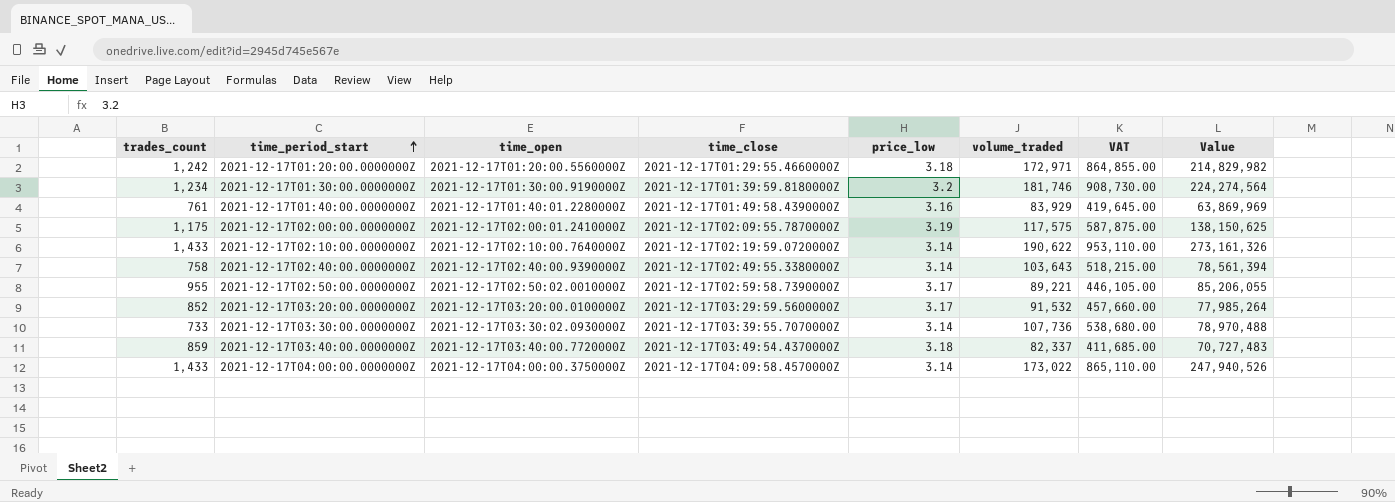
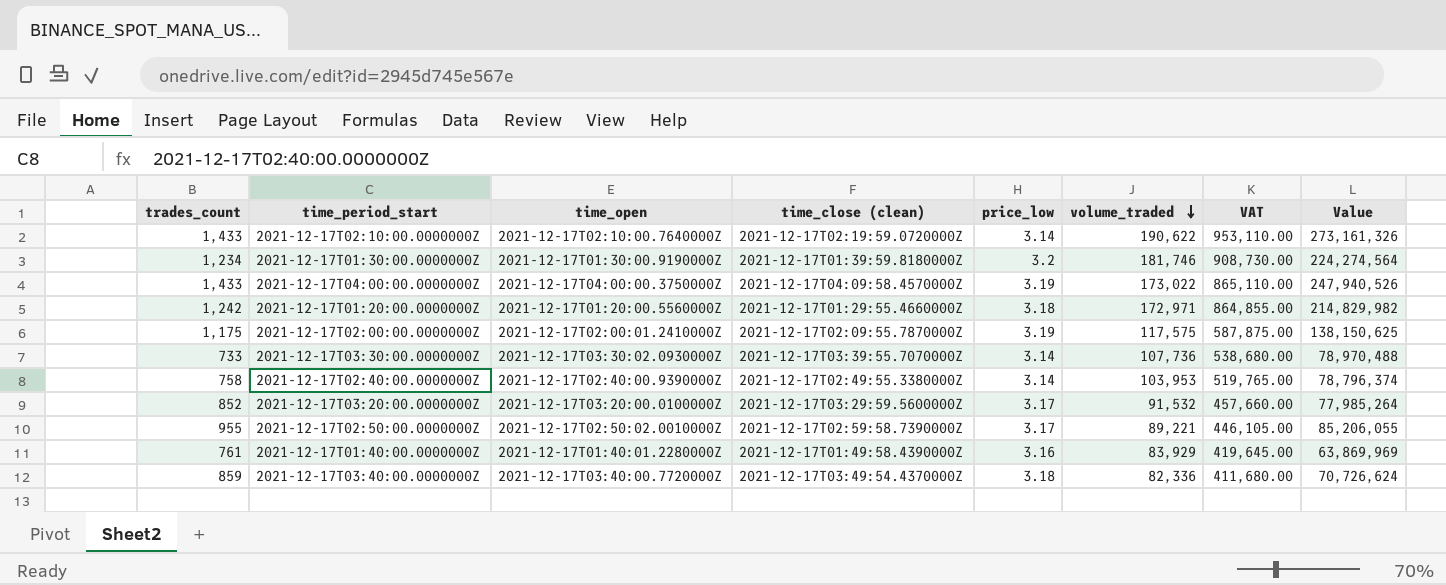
row order: time_period_start ascending -> volume_traded descending
column name: time_close -> time_close (clean)
2021-12-17T04:00:00.0000000Z | price_low: 3.14 -> 3.19
2021-12-17T02:40:00.0000000Z | volume_traded: 103,643 -> 103,953
2021-12-17T02:40:00.0000000Z | VAT: 518,215.00 -> 519,765.00
2021-12-17T02:40:00.0000000Z | Value: 78,561,394 -> 78,796,374
2021-12-17T03:40:00.0000000Z | volume_traded: 82,337 -> 82,336
2021-12-17T03:40:00.0000000Z | VAT: 411,685.00 -> 411,680.00
2021-12-17T03:40:00.0000000Z | Value: 70,727,483 -> 70,726,624

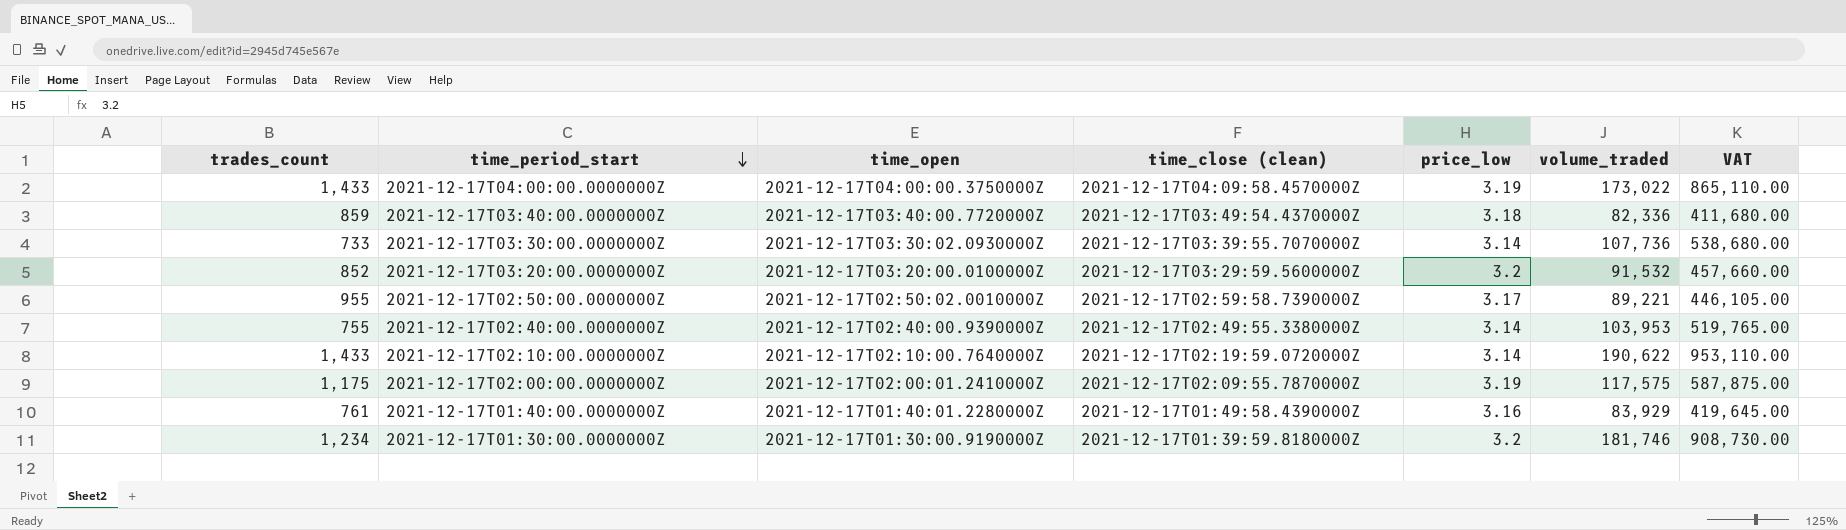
row order: volume_traded descending -> time_period_start descending
column Value | formula: [trades_count] * [volume_traded] -> none
row 2021-12-17T01:20:00.0000000Z: 1,242 | 2021-12-17T01:20:00.5560000Z | 2021-12-17T01:29:55.4660000Z | 3.18 | 172,971 | 864,855.00 | 214,829,982 -> none
2021-12-17T03:20:00.0000000Z | price_low: 3.17 -> 3.2
2021-12-17T02:40:00.0000000Z | trades_count: 758 -> 755

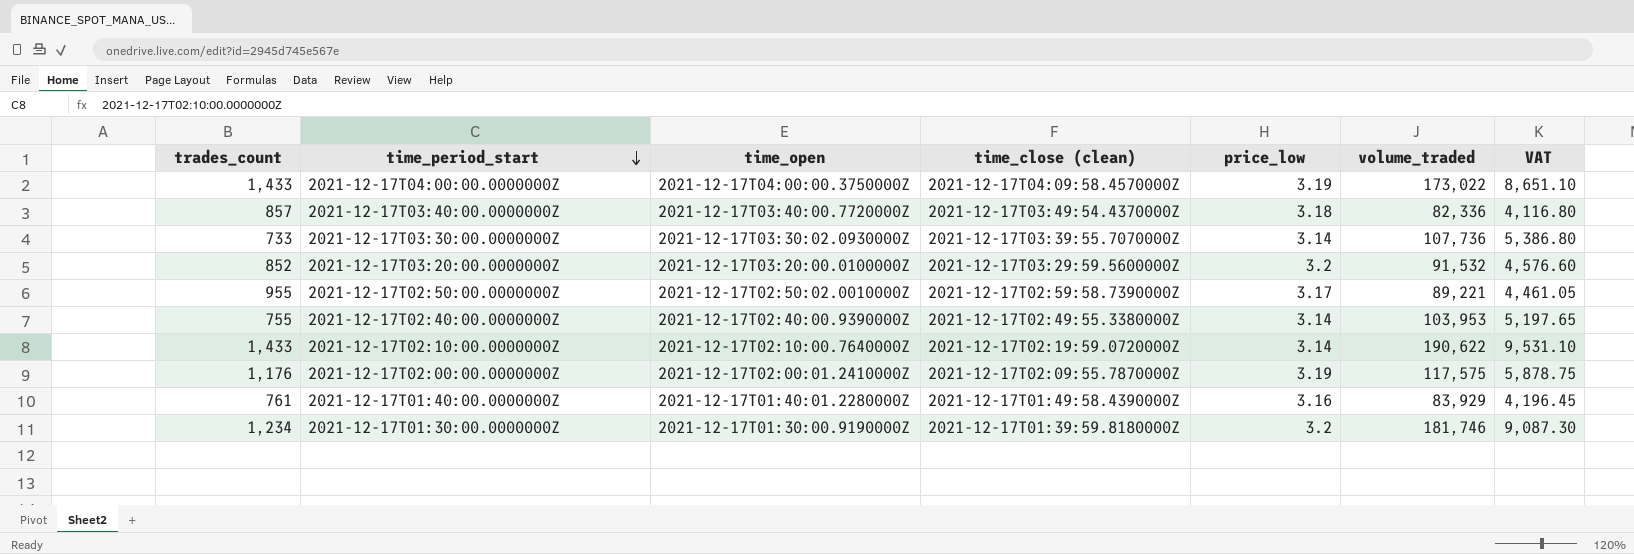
column VAT | formula: [volume_traded] * 5 -> [volume_traded] * 0.05
2021-12-17T03:40:00.0000000Z | trades_count: 859 -> 857
2021-12-17T02:00:00.0000000Z | trades_count: 1,175 -> 1,176

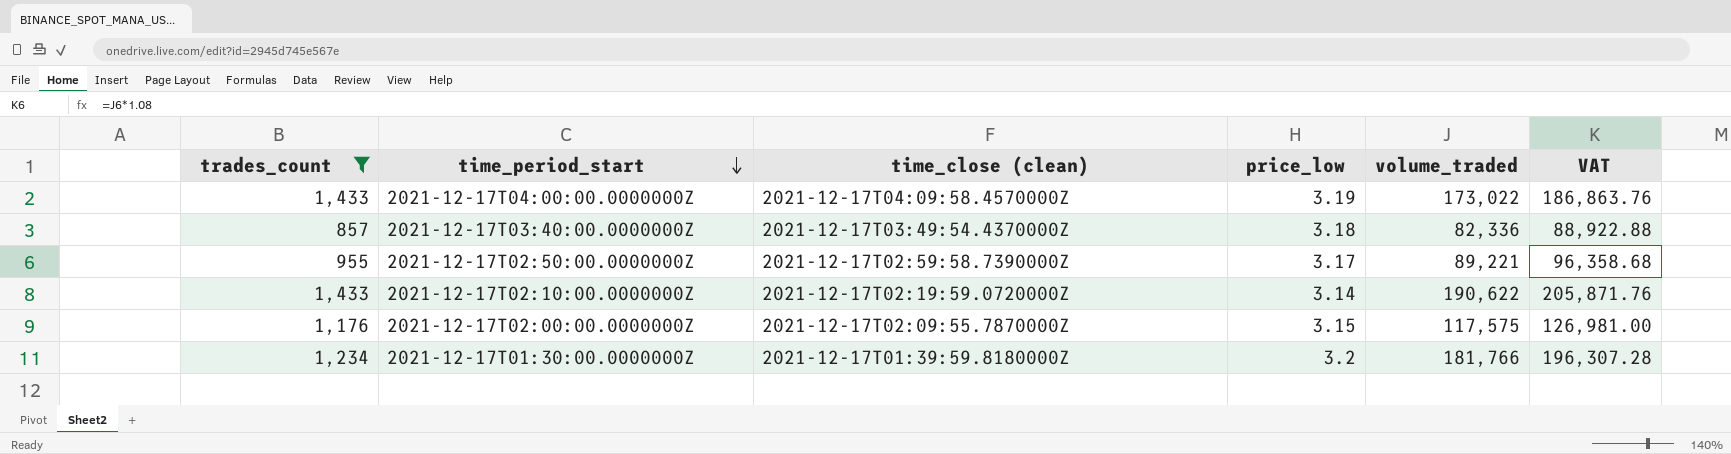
filter: none -> trades_count >= 857
column time_open | position: 3 -> none
column VAT | formula: [volume_traded] * 0.05 -> [volume_traded] * 1.08
2021-12-17T02:00:00.0000000Z | price_low: 3.19 -> 3.15
2021-12-17T01:30:00.0000000Z | volume_traded: 181,746 -> 181,766

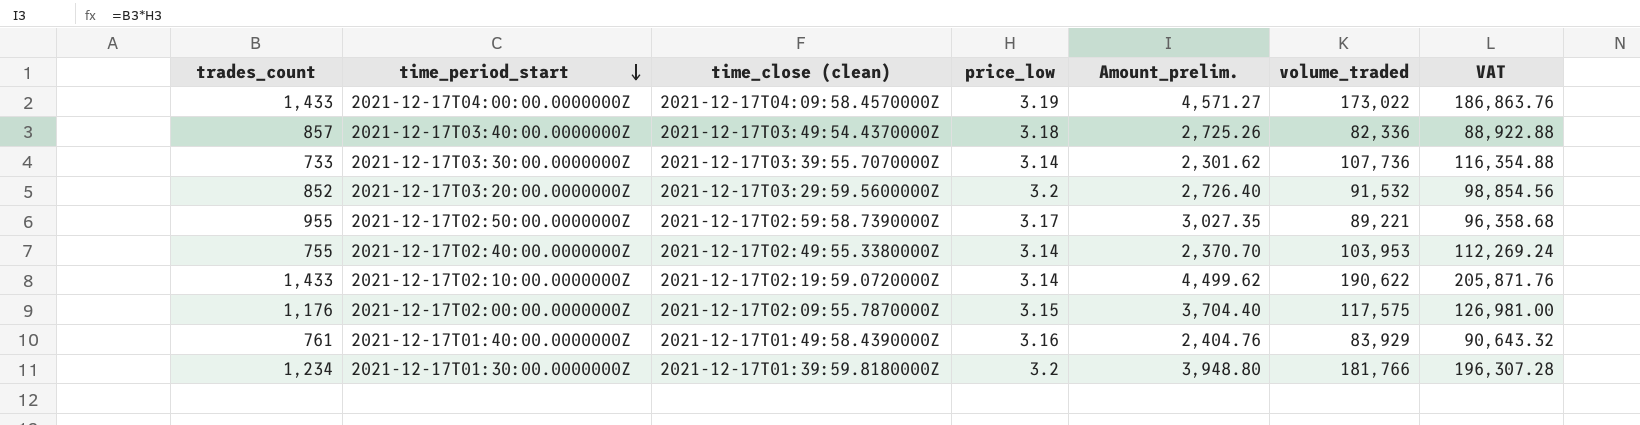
filter: trades_count >= 857 -> none
column Amount_prelim. | formula: none -> [trades_count] * [price_low]

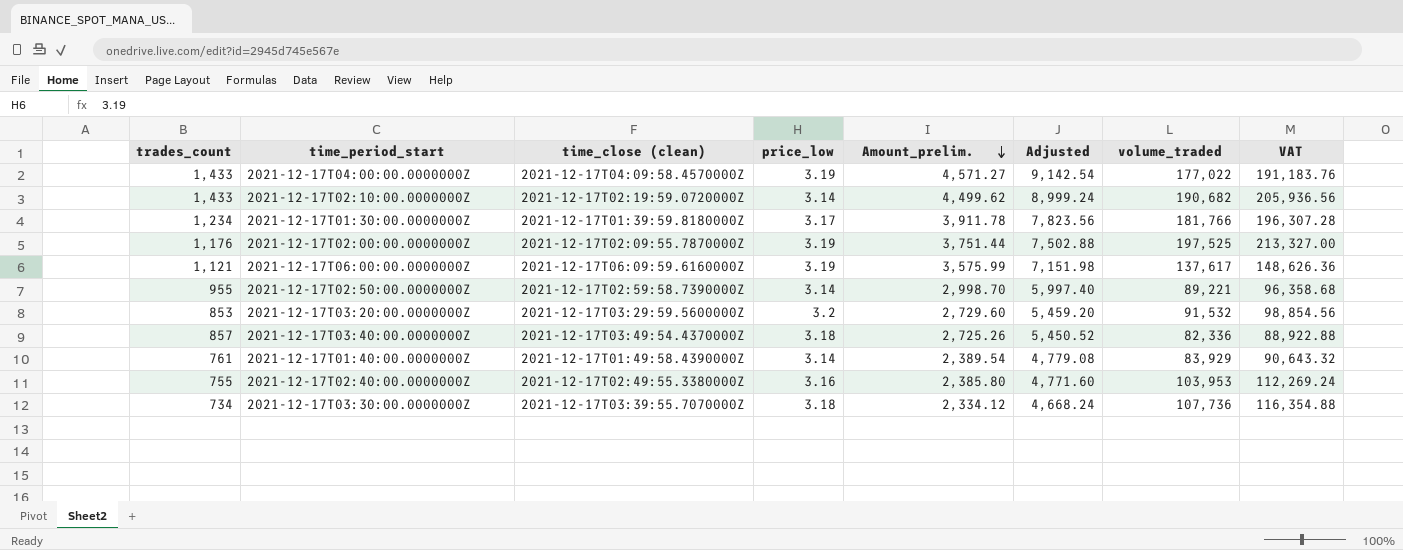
row order: time_period_start descending -> Amount_prelim. descending
column Adjusted | formula: none -> [Amount_prelim.] * 2
2021-12-17T04:00:00.0000000Z | volume_traded: 173,022 -> 177,022
2021-12-17T04:00:00.0000000Z | VAT: 186,863.76 -> 191,183.76
2021-12-17T02:10:00.0000000Z | volume_traded: 190,622 -> 190,682
2021-12-17T02:10:00.0000000Z | VAT: 205,871.76 -> 205,936.56
2021-12-17T01:30:00.0000000Z | price_low: 3.2 -> 3.17
2021-12-17T01:30:00.0000000Z | Amount_prelim.: 3,948.80 -> 3,911.78
2021-12-17T02:00:00.0000000Z | price_low: 3.15 -> 3.19
2021-12-17T02:00:00.0000000Z | Amount_prelim.: 3,704.40 -> 3,751.44
2021-12-17T02:00:00.0000000Z | volume_traded: 117,575 -> 197,525
2021-12-17T02:00:00.0000000Z | VAT: 126,981.00 -> 213,327.00
row 2021-12-17T06:00:00.0000000Z: none -> 1,121 | 2021-12-17T06:09:59.6160000Z | 3.19 | 3,575.99 | 7,151.98 | 137,617 | 148,626.36
2021-12-17T02:50:00.0000000Z | price_low: 3.17 -> 3.14
2021-12-17T02:50:00.0000000Z | Amount_prelim.: 3,027.35 -> 2,998.70
2021-12-17T03:20:00.0000000Z | trades_count: 852 -> 853
2021-12-17T03:20:00.0000000Z | Amount_prelim.: 2,726.40 -> 2,729.60
2021-12-17T01:40:00.0000000Z | price_low: 3.16 -> 3.14
2021-12-17T01:40:00.0000000Z | Amount_prelim.: 2,404.76 -> 2,389.54
2021-12-17T02:40:00.0000000Z | price_low: 3.14 -> 3.16
2021-12-17T02:40:00.0000000Z | Amount_prelim.: 2,370.70 -> 2,385.80
2021-12-17T03:30:00.0000000Z | trades_count: 733 -> 734
2021-12-17T03:30:00.0000000Z | price_low: 3.14 -> 3.18
2021-12-17T03:30:00.0000000Z | Amount_prelim.: 2,301.62 -> 2,334.12

